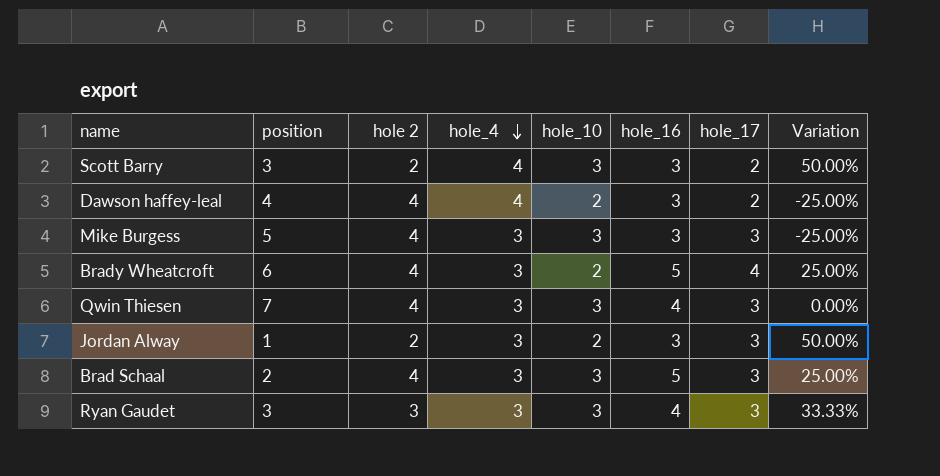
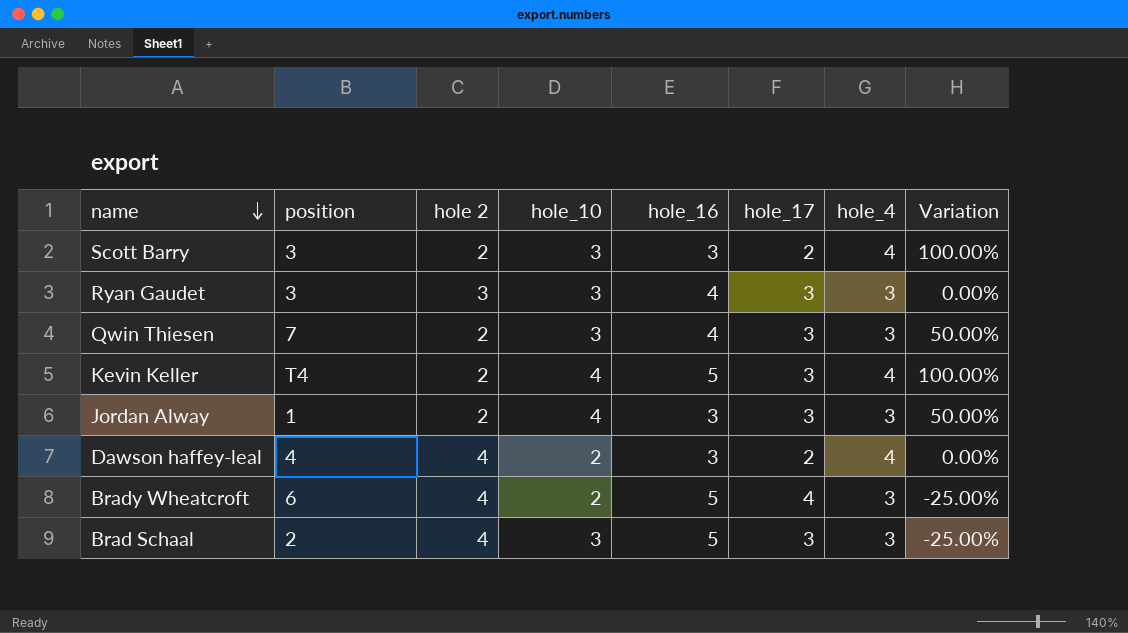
row order: hole_4 descending -> name descending
column hole_4 | position: 4 -> 7
column Variation | formula: ([hole_16] - [hole 2]) / [hole 2] -> ([hole_4] - [hole 2]) / [hole 2]
row Mike Burgess: 5 | 4 | 3 | 3 | 3 | 3 | -25.00% -> none
Qwin Thiesen | hole 2: 4 -> 2
row Kevin Keller: none -> T4 | 2 | 4 | 5 | 3 | 4 | 100.00%
Jordan Alway | hole_10: 2 -> 4

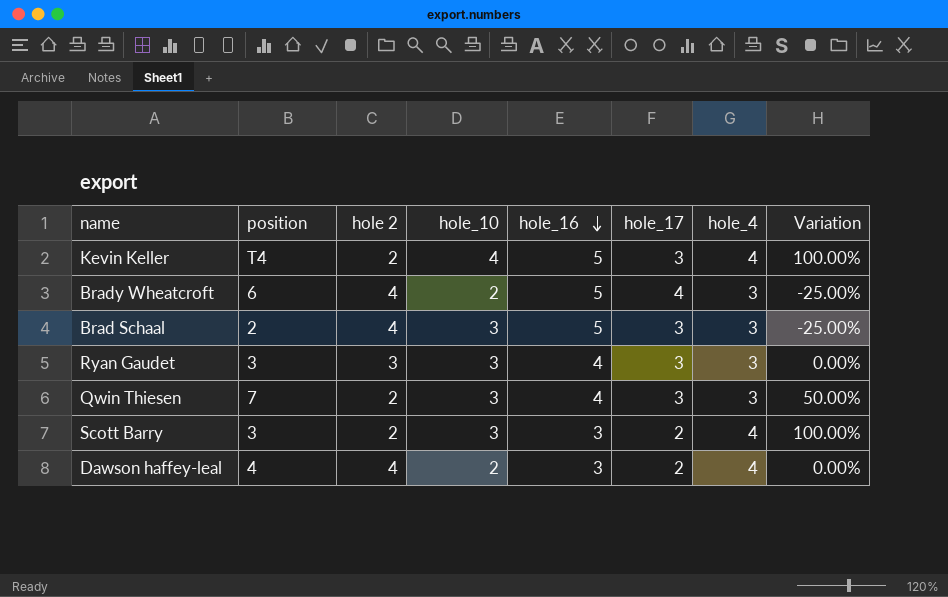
row order: name descending -> hole_16 descending
row Jordan Alway: 1 | 2 | 4 | 3 | 3 | 3 | 50.00% -> none

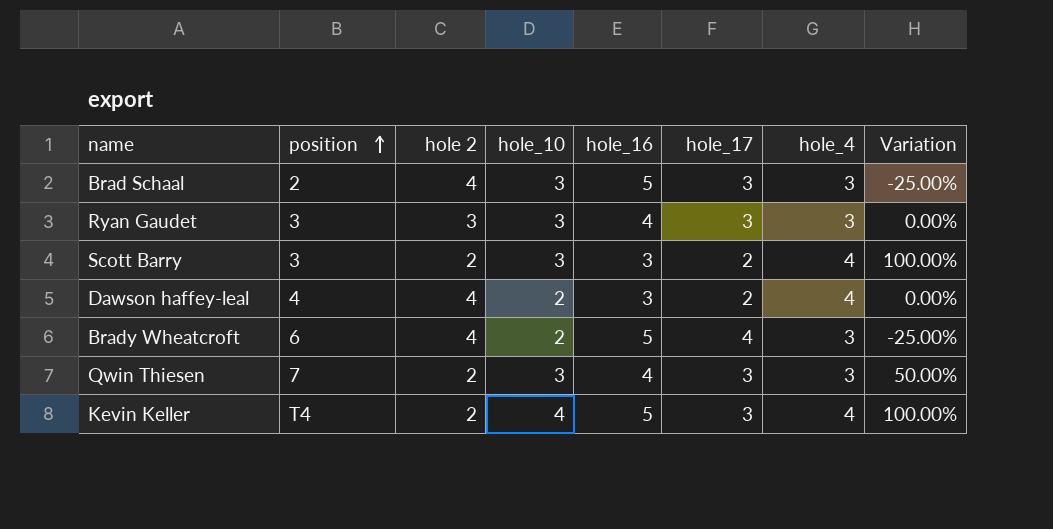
row order: hole_16 descending -> position ascending

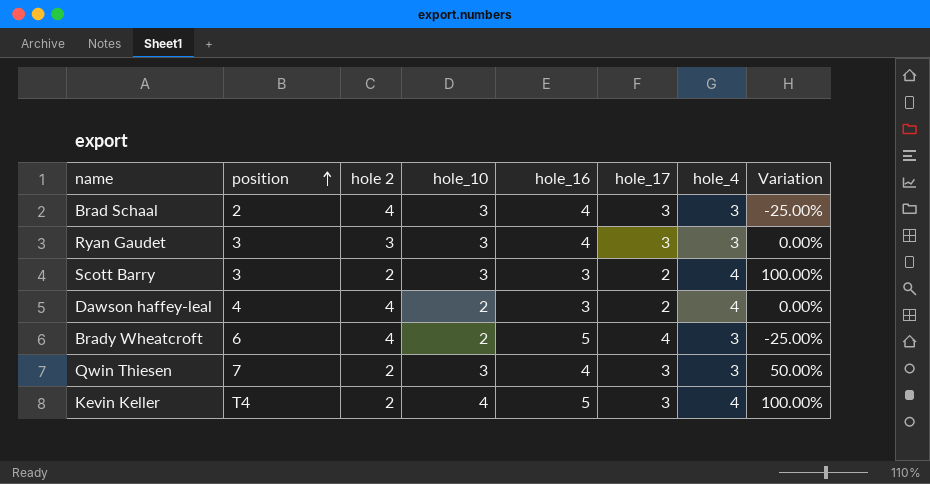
Brad Schaal | hole_16: 5 -> 4

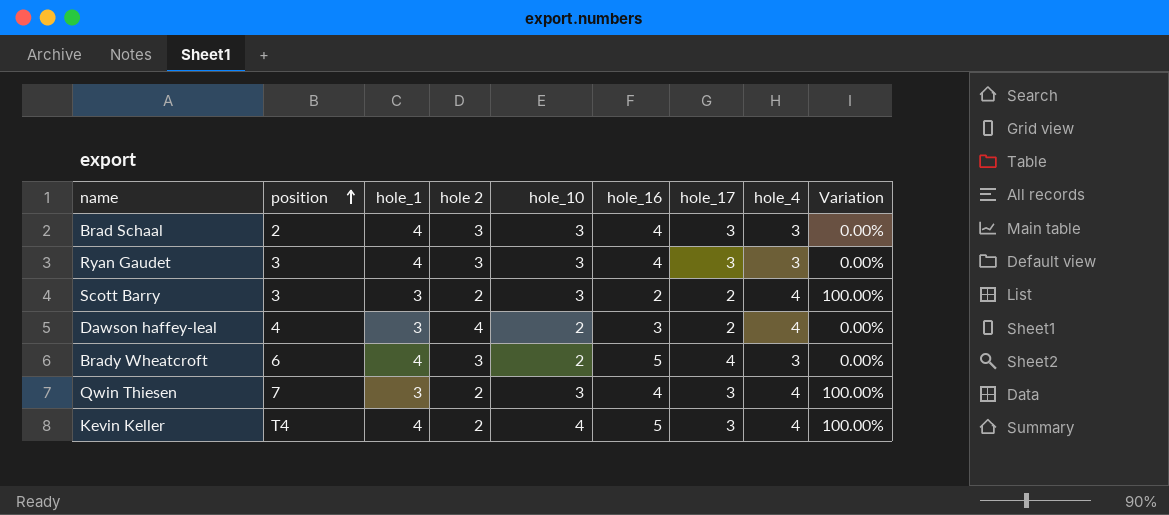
column hole_1 | position: none -> 3
Brad Schaal | hole 2: 4 -> 3
Brad Schaal | Variation: -25.00% -> 0.00%
Scott Barry | hole_16: 3 -> 2
Brady Wheatcroft | hole 2: 4 -> 3
Brady Wheatcroft | Variation: -25.00% -> 0.00%
Qwin Thiesen | hole_4: 3 -> 4
Qwin Thiesen | Variation: 50.00% -> 100.00%

